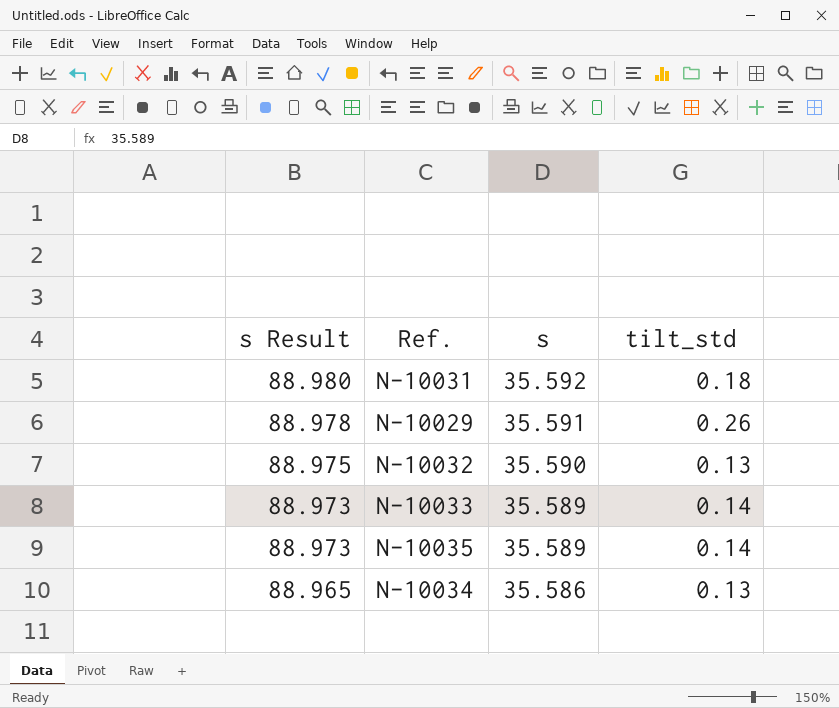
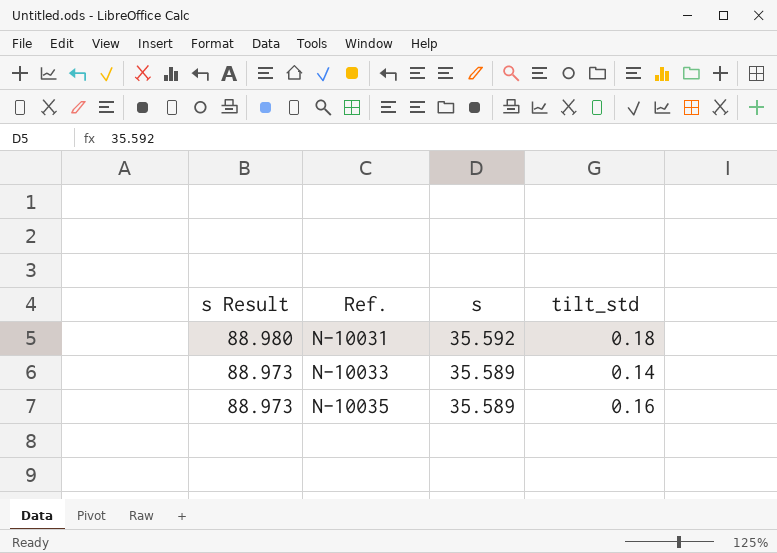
row N-10029: 88.978 | 35.591 | 0.26 -> none
row N-10032: 88.975 | 35.590 | 0.13 -> none
row N-10034: 88.965 | 35.586 | 0.13 -> none
N-10035 | tilt_std: 0.14 -> 0.16

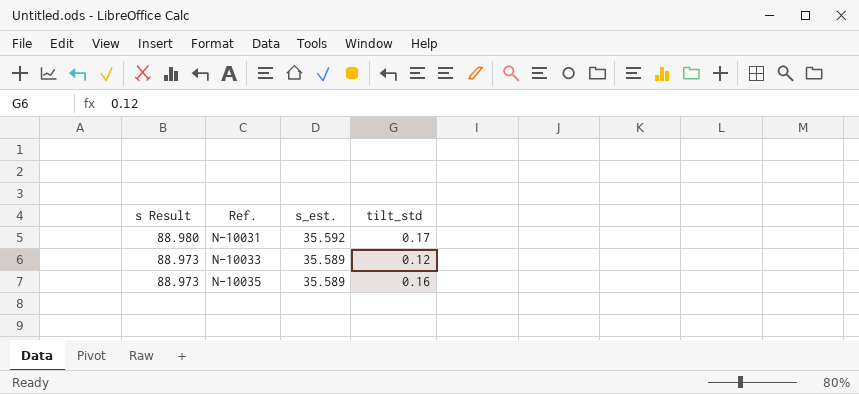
column name: s -> s_est.
N-10031 | tilt_std: 0.18 -> 0.17
N-10033 | tilt_std: 0.14 -> 0.12

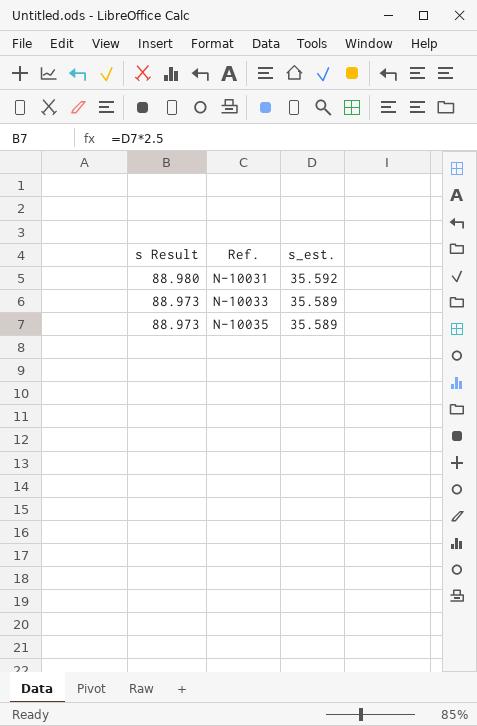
column tilt_std | position: 4 -> none

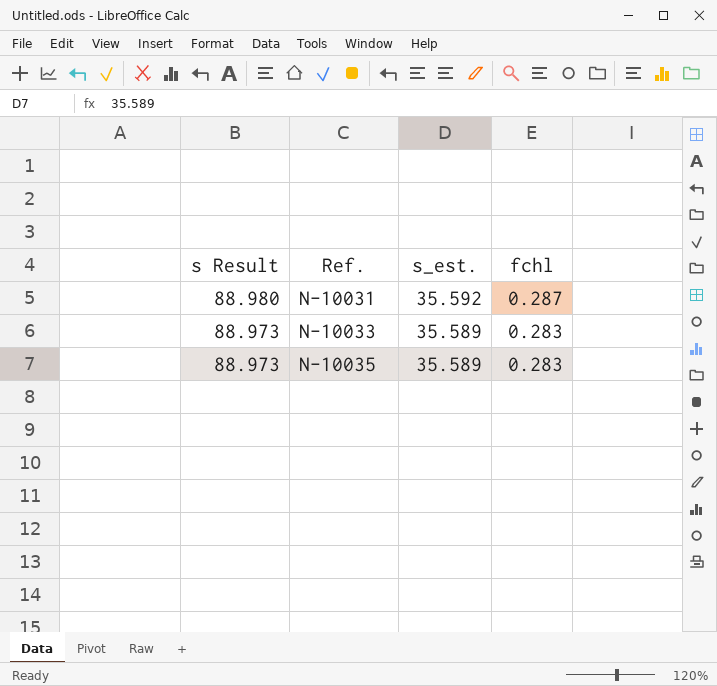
column fchl | position: none -> 4

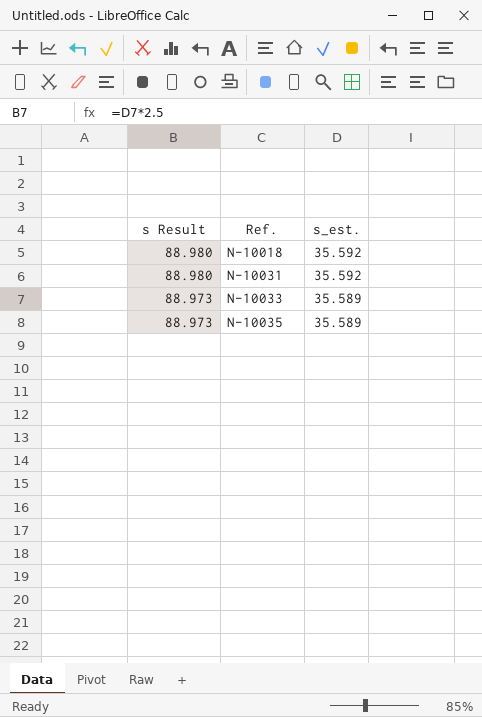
column fchl | position: 4 -> none
row N-10018: none -> 88.980 | 35.592

